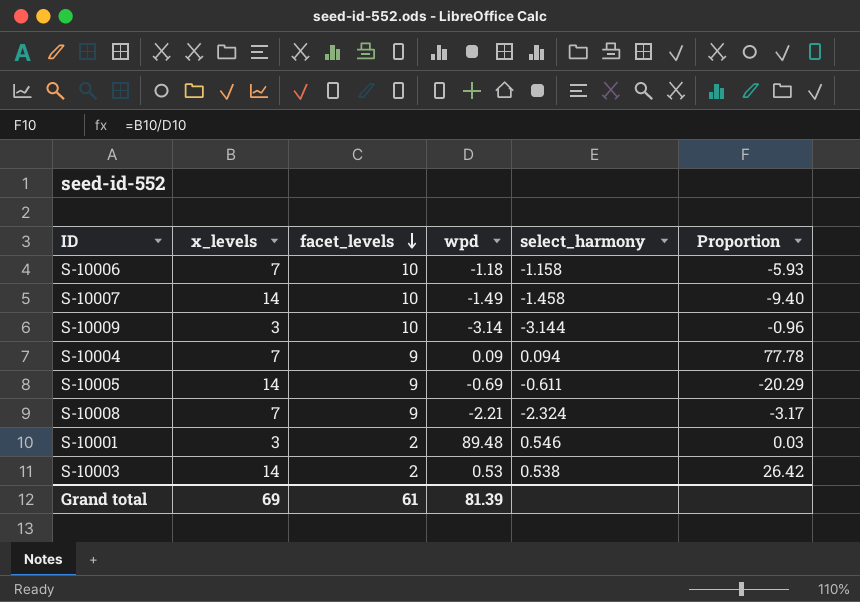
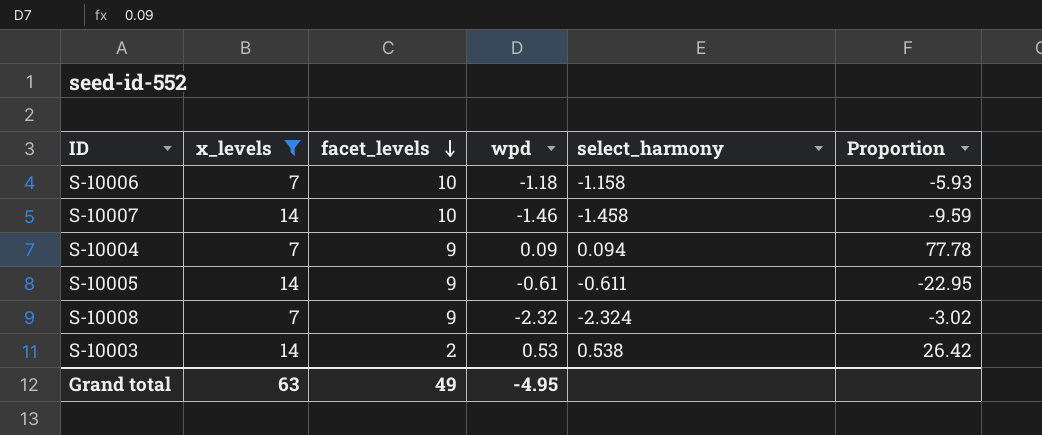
filter: none -> x_levels != 3
S-10007 | wpd: -1.49 -> -1.46
S-10007 | Proportion: -9.40 -> -9.59
S-10005 | wpd: -0.69 -> -0.61
S-10005 | Proportion: -20.29 -> -22.95
S-10008 | wpd: -2.21 -> -2.32
S-10008 | Proportion: -3.17 -> -3.02
Grand total | x_levels: 69 -> 63
Grand total | facet_levels: 61 -> 49
Grand total | wpd: 81.39 -> -4.95

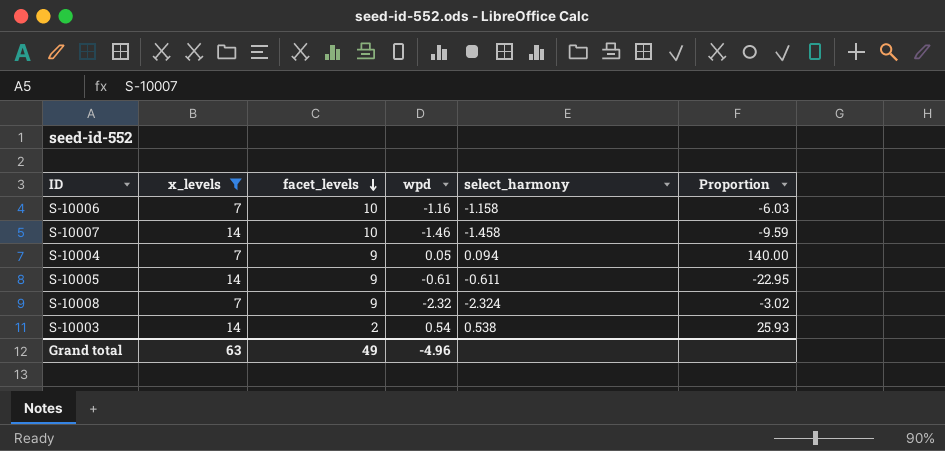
S-10006 | wpd: -1.18 -> -1.16
S-10006 | Proportion: -5.93 -> -6.03
S-10004 | wpd: 0.09 -> 0.05
S-10004 | Proportion: 77.78 -> 140.00
S-10003 | wpd: 0.53 -> 0.54
S-10003 | Proportion: 26.42 -> 25.93
Grand total | wpd: -4.95 -> -4.96

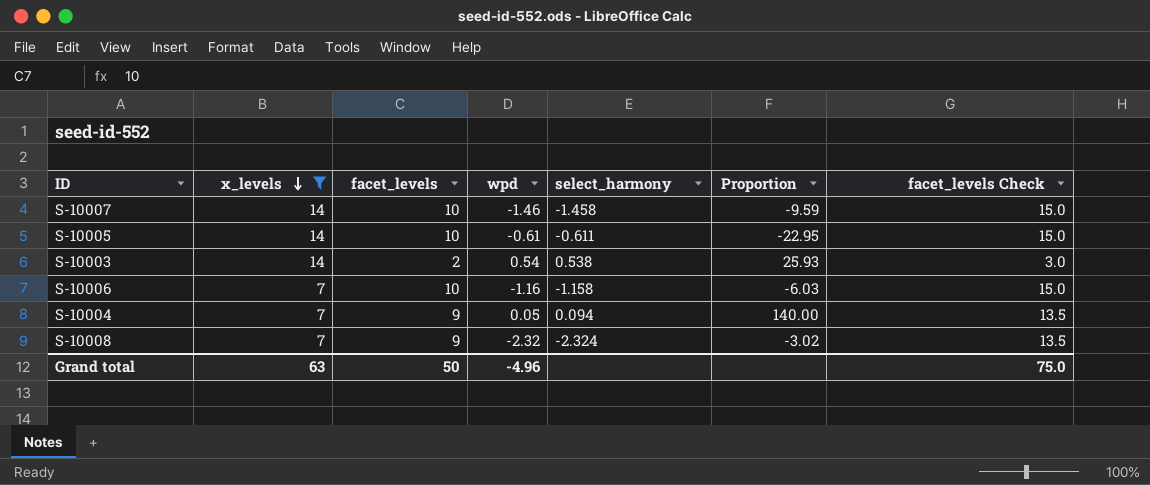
row order: facet_levels descending -> x_levels descending
column facet_levels Check | formula: none -> [facet_levels] * 1.5
S-10005 | facet_levels: 9 -> 10
Grand total | facet_levels: 49 -> 50

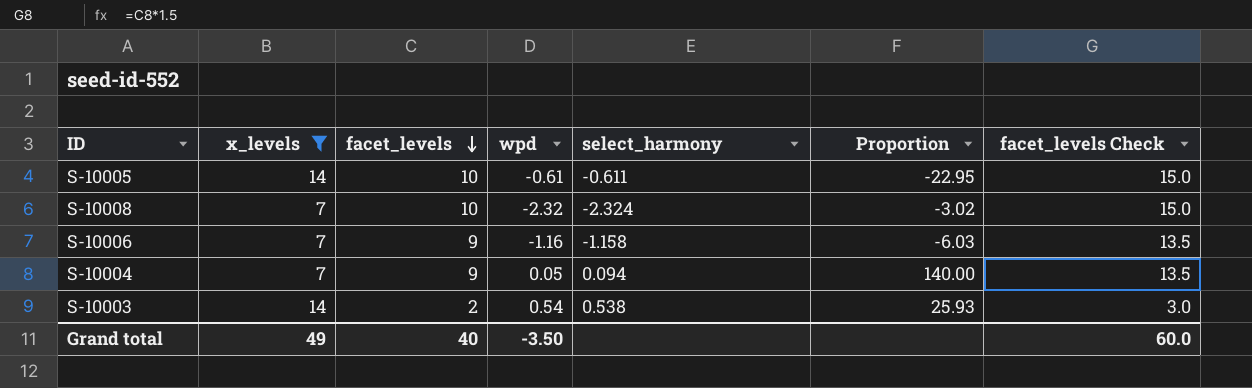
row order: x_levels descending -> facet_levels descending
row S-10007: 14 | 10 | -1.46 | -1.458 | -9.59 | 15.0 -> none
S-10008 | facet_levels: 9 -> 10
S-10008 | facet_levels Check: 13.5 -> 15.0
S-10006 | facet_levels: 10 -> 9
S-10006 | facet_levels Check: 15.0 -> 13.5
Grand total | x_levels: 63 -> 49
Grand total | facet_levels: 50 -> 40
Grand total | wpd: -4.96 -> -3.50
Grand total | facet_levels Check: 75.0 -> 60.0

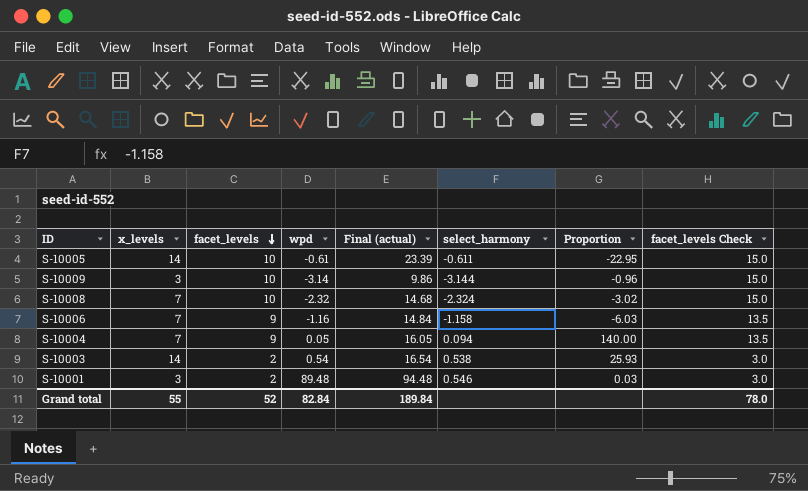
filter: x_levels != 3 -> none
column Final (actual) | formula: none -> [x_levels] + [facet_levels] + [wpd]
Grand total | x_levels: 49 -> 55
Grand total | facet_levels: 40 -> 52
Grand total | wpd: -3.50 -> 82.84
Grand total | facet_levels Check: 60.0 -> 78.0

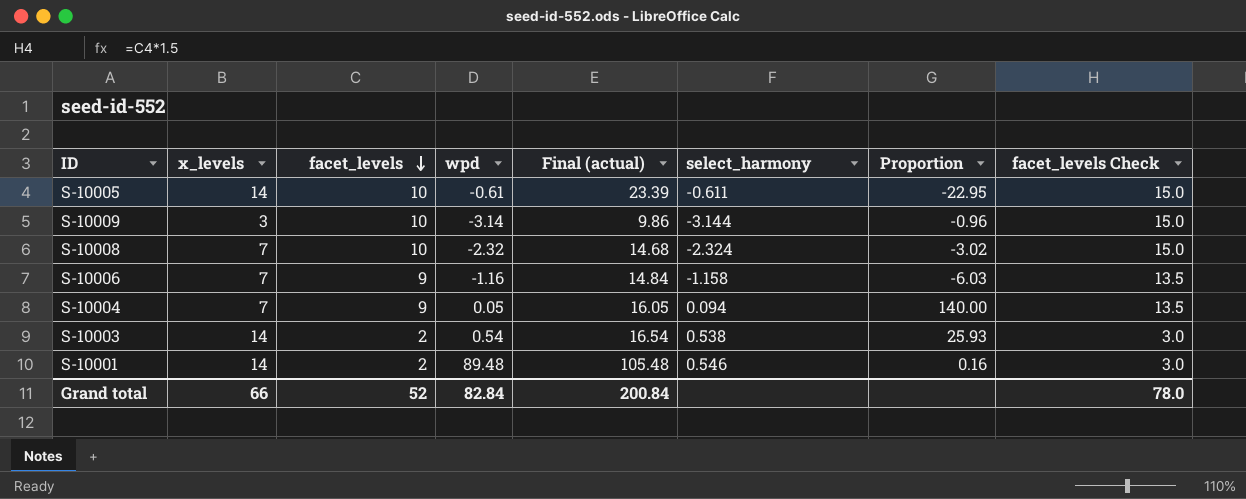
S-10001 | x_levels: 3 -> 14
S-10001 | Final (actual): 94.48 -> 105.48
S-10001 | Proportion: 0.03 -> 0.16
Grand total | x_levels: 55 -> 66
Grand total | Final (actual): 189.84 -> 200.84

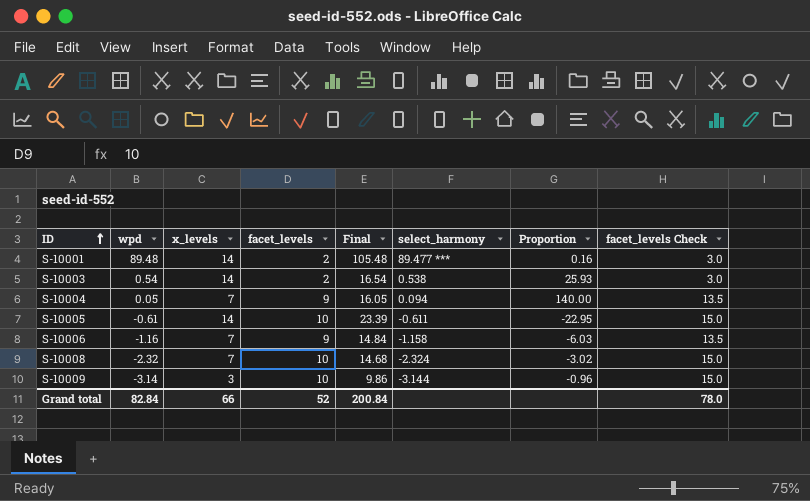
row order: facet_levels descending -> ID ascending
column wpd | position: 4 -> 2
column name: Final (actual) -> Final
S-10001 | select_harmony: 0.546 -> 89.477 ***

